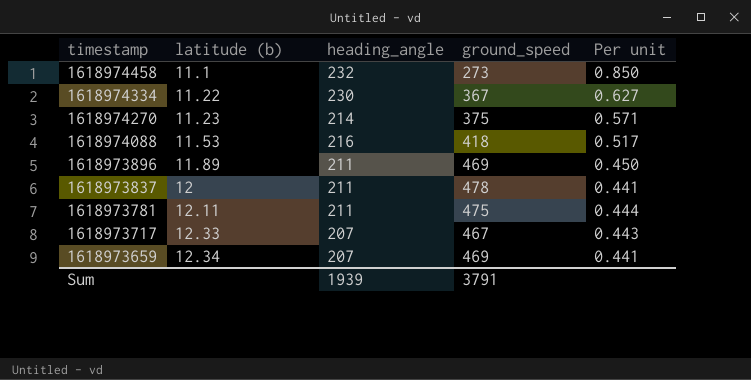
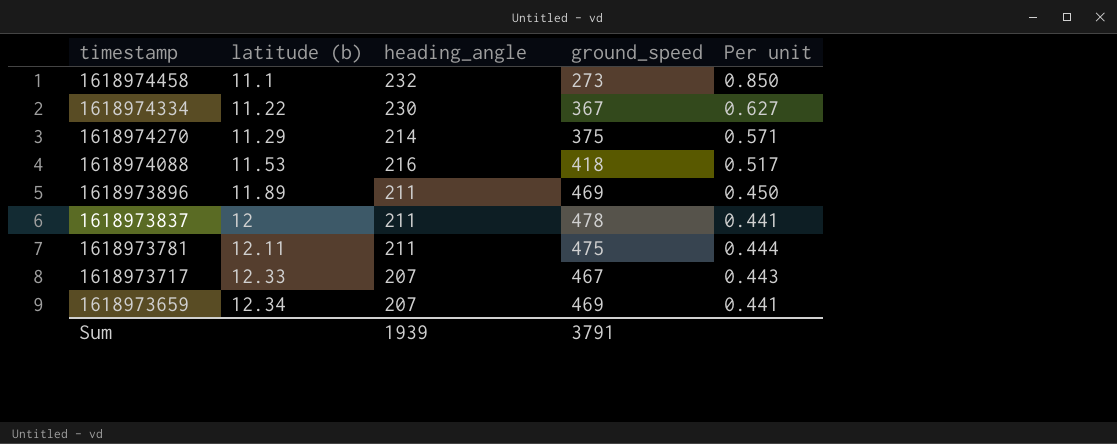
1618974270 | latitude (b): 11.23 -> 11.29

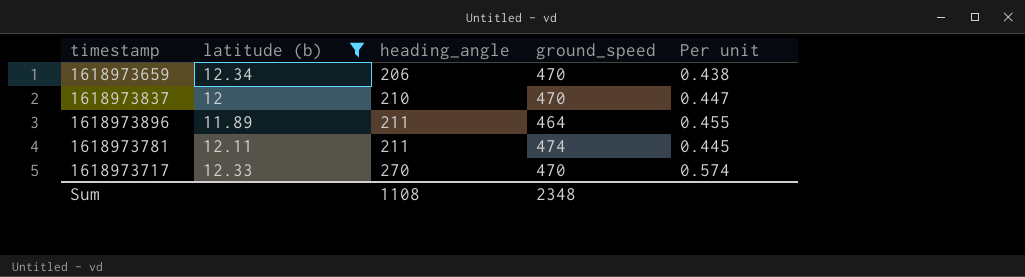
filter: none -> latitude (b) >= 11.89
row order: timestamp descending -> heading_angle ascending
1618973659 | heading_angle: 207 -> 206
1618973659 | ground_speed: 469 -> 470
1618973659 | Per unit: 0.441 -> 0.438
1618973837 | heading_angle: 211 -> 210
1618973837 | ground_speed: 478 -> 470
1618973837 | Per unit: 0.441 -> 0.447
1618973896 | ground_speed: 469 -> 464
1618973896 | Per unit: 0.450 -> 0.455
1618973781 | ground_speed: 475 -> 474
1618973781 | Per unit: 0.444 -> 0.445
1618973717 | heading_angle: 207 -> 270
1618973717 | ground_speed: 467 -> 470
1618973717 | Per unit: 0.443 -> 0.574
Sum | heading_angle: 1939 -> 1108
Sum | ground_speed: 3791 -> 2348

